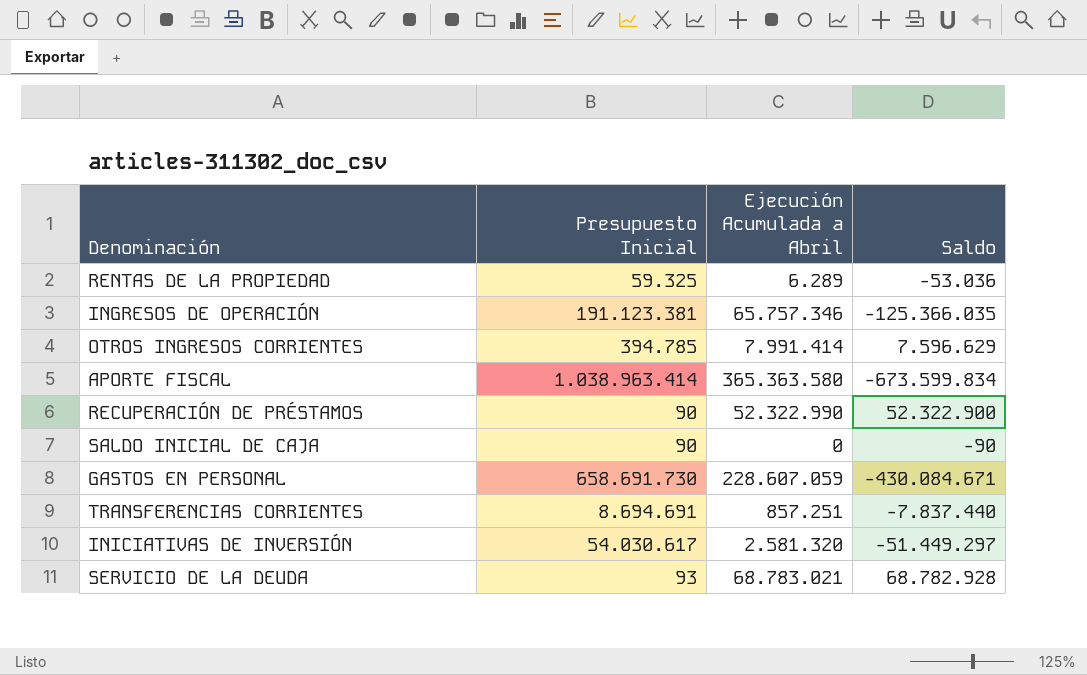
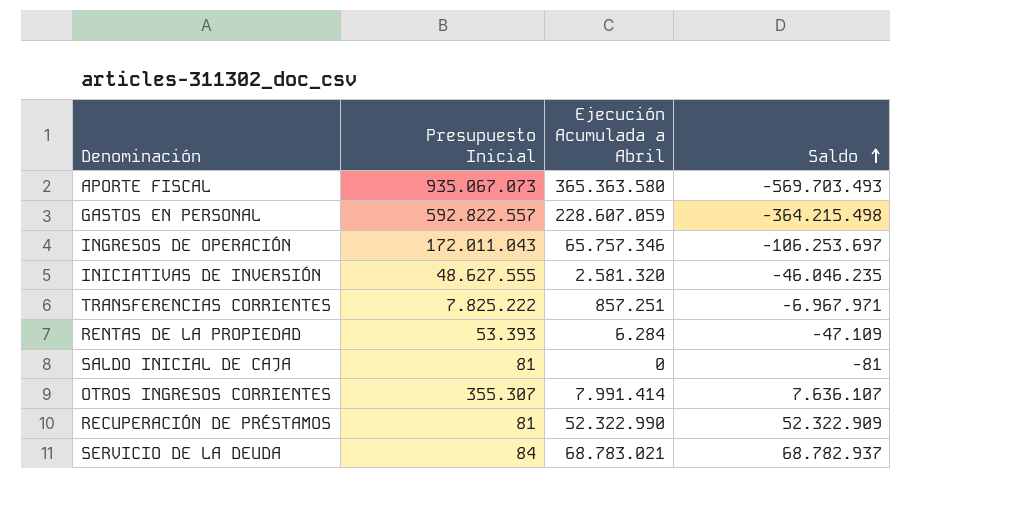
row order: none -> Saldo ascending
APORTE FISCAL | Presupuesto Inicial: 1.038.963.414 -> 935.067.073
APORTE FISCAL | Saldo: -673.599.834 -> -569.703.493
GASTOS EN PERSONAL | Presupuesto Inicial: 658.691.730 -> 592.822.557
GASTOS EN PERSONAL | Saldo: -430.084.671 -> -364.215.498
INGRESOS DE OPERACIÓN | Presupuesto Inicial: 191.123.381 -> 172.011.043
INGRESOS DE OPERACIÓN | Saldo: -125.366.035 -> -106.253.697
INICIATIVAS DE INVERSIÓN | Presupuesto Inicial: 54.030.617 -> 48.627.555
INICIATIVAS DE INVERSIÓN | Saldo: -51.449.297 -> -46.046.235
TRANSFERENCIAS CORRIENTES | Presupuesto Inicial: 8.694.691 -> 7.825.222
TRANSFERENCIAS CORRIENTES | Saldo: -7.837.440 -> -6.967.971
RENTAS DE LA PROPIEDAD | Presupuesto Inicial: 59.325 -> 53.393
RENTAS DE LA PROPIEDAD | Ejecución Acumulada a Abril: 6.289 -> 6.284
RENTAS DE LA PROPIEDAD | Saldo: -53.036 -> -47.109
SALDO INICIAL DE CAJA | Presupuesto Inicial: 90 -> 81
SALDO INICIAL DE CAJA | Saldo: -90 -> -81
OTROS INGRESOS CORRIENTES | Presupuesto Inicial: 394.785 -> 355.307
OTROS INGRESOS CORRIENTES | Saldo: 7.596.629 -> 7.636.107
RECUPERACIÓN DE PRÉSTAMOS | Presupuesto Inicial: 90 -> 81
RECUPERACIÓN DE PRÉSTAMOS | Saldo: 52.322.900 -> 52.322.909
SERVICIO DE LA DEUDA | Presupuesto Inicial: 93 -> 84
SERVICIO DE LA DEUDA | Saldo: 68.782.928 -> 68.782.937

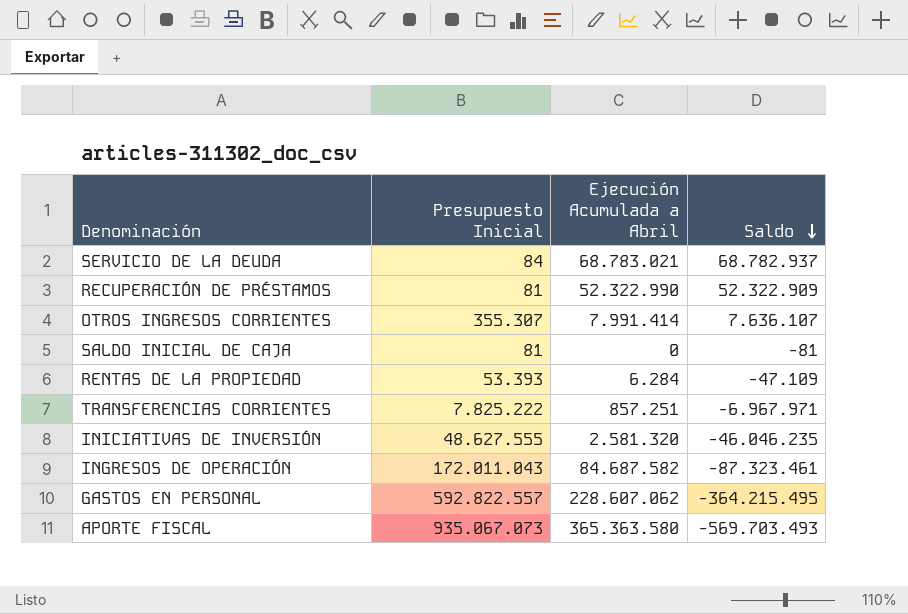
row order: Saldo ascending -> Saldo descending
INGRESOS DE OPERACIÓN | Ejecución Acumulada a Abril: 65.757.346 -> 84.687.582
INGRESOS DE OPERACIÓN | Saldo: -106.253.697 -> -87.323.461
GASTOS EN PERSONAL | Ejecución Acumulada a Abril: 228.607.059 -> 228.607.062
GASTOS EN PERSONAL | Saldo: -364.215.498 -> -364.215.495

